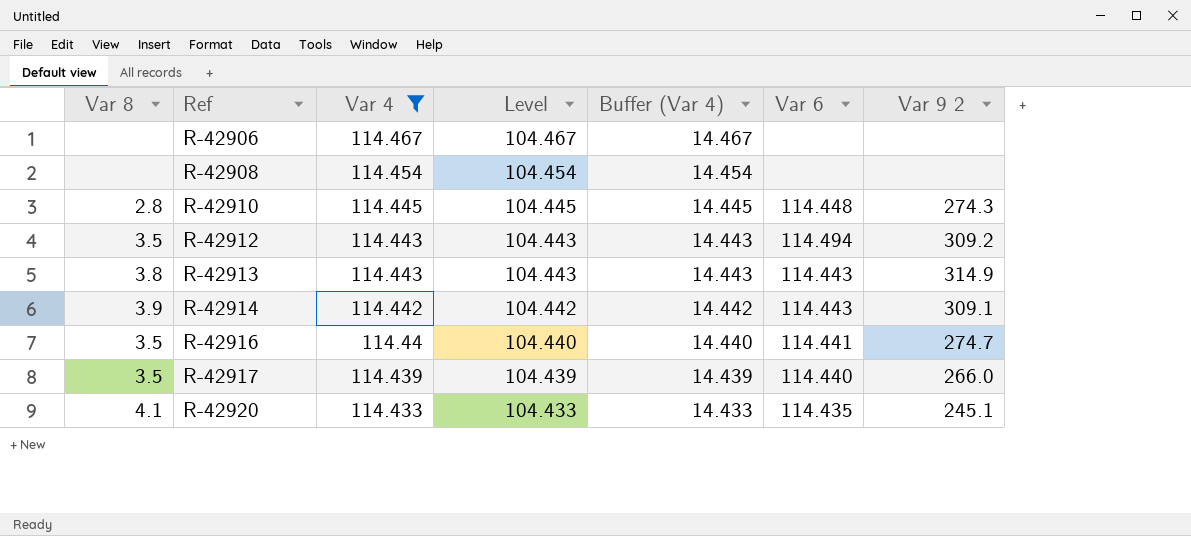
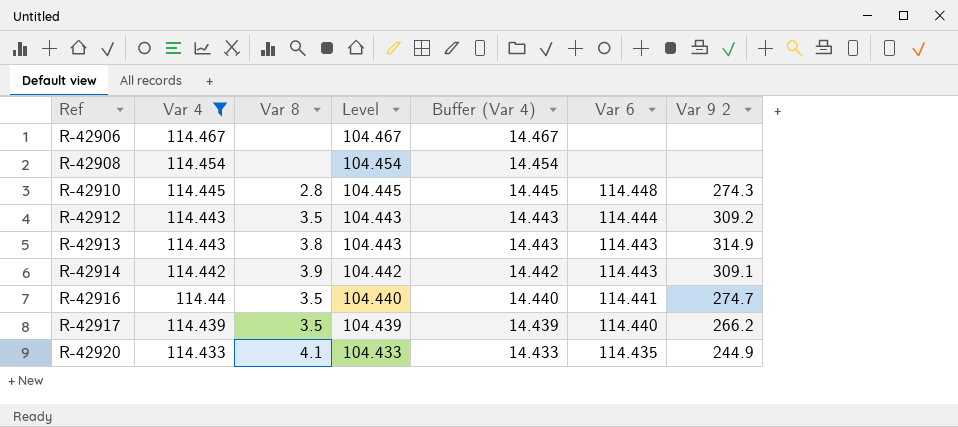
column Var 8 | position: 1 -> 3
R-42912 | Var 6: 114.494 -> 114.444
R-42917 | Var 9 2: 266.0 -> 266.2
R-42920 | Var 9 2: 245.1 -> 244.9

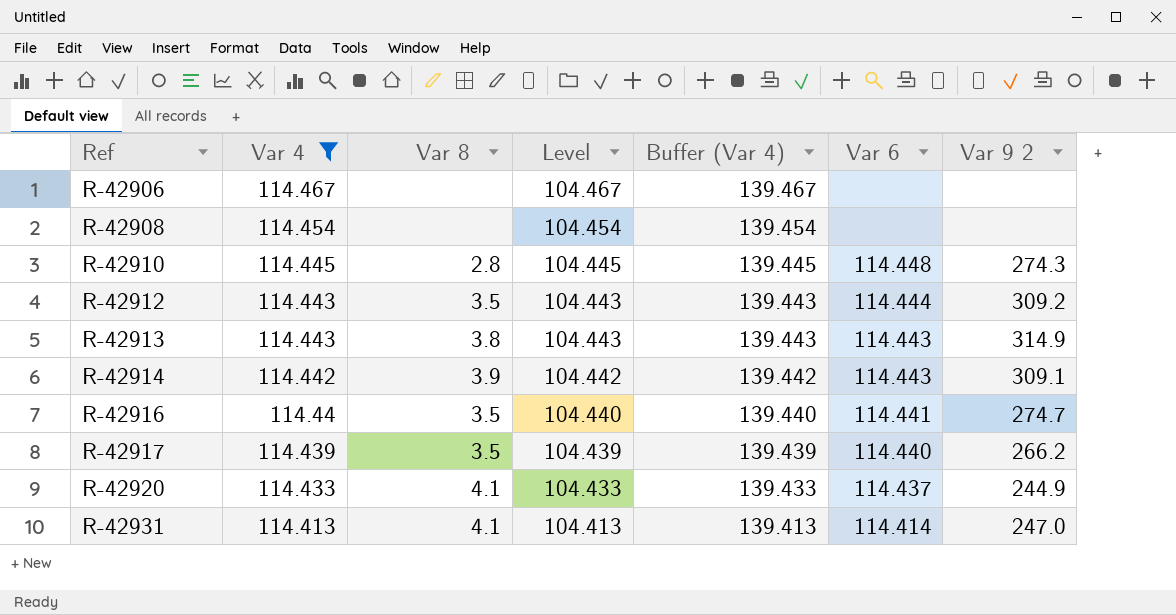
column Buffer (Var 4) | formula: [Var 4] - 100 -> [Var 4] + 25
R-42920 | Var 6: 114.435 -> 114.437
row R-42931: none -> 114.413 | 4.1 | 104.413 | 139.413 | 114.414 | 247.0

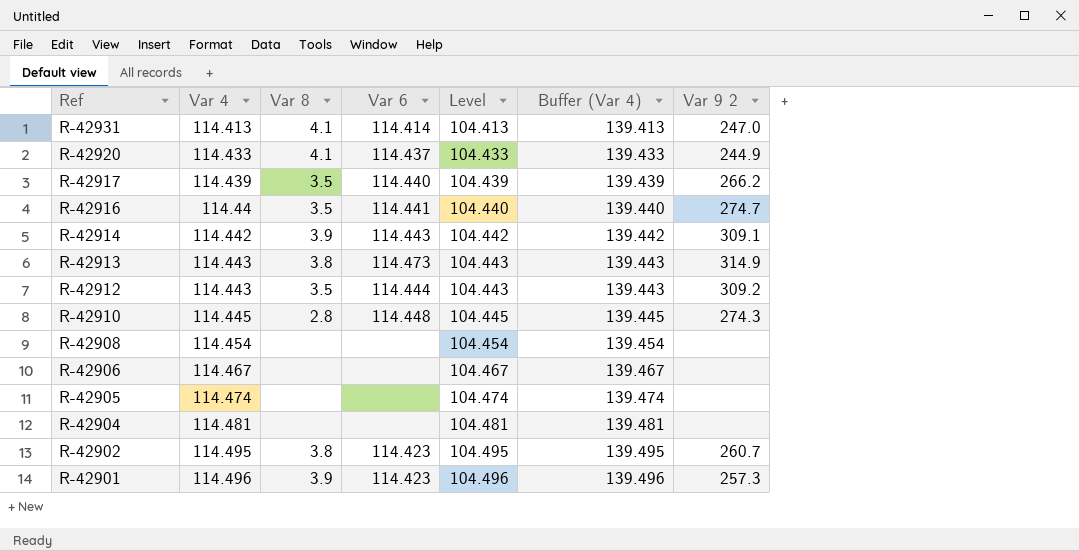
filter: Var 4 <= 114.467 -> none
row order: Ref ascending -> Ref descending
column Var 6 | position: 6 -> 4
R-42913 | Var 6: 114.443 -> 114.473

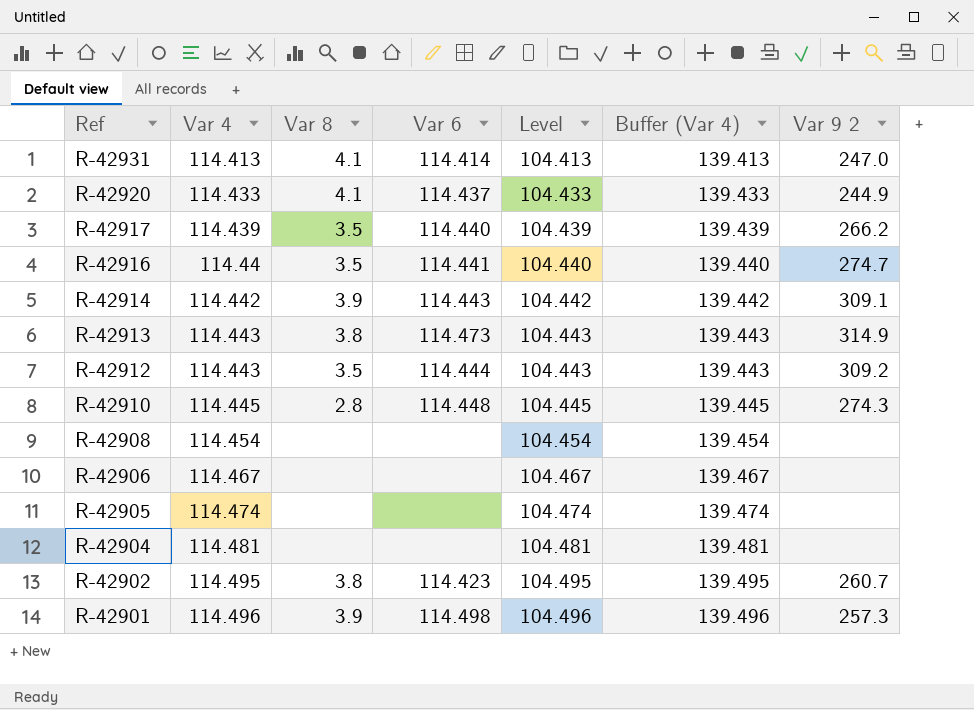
R-42901 | Var 6: 114.423 -> 114.498

